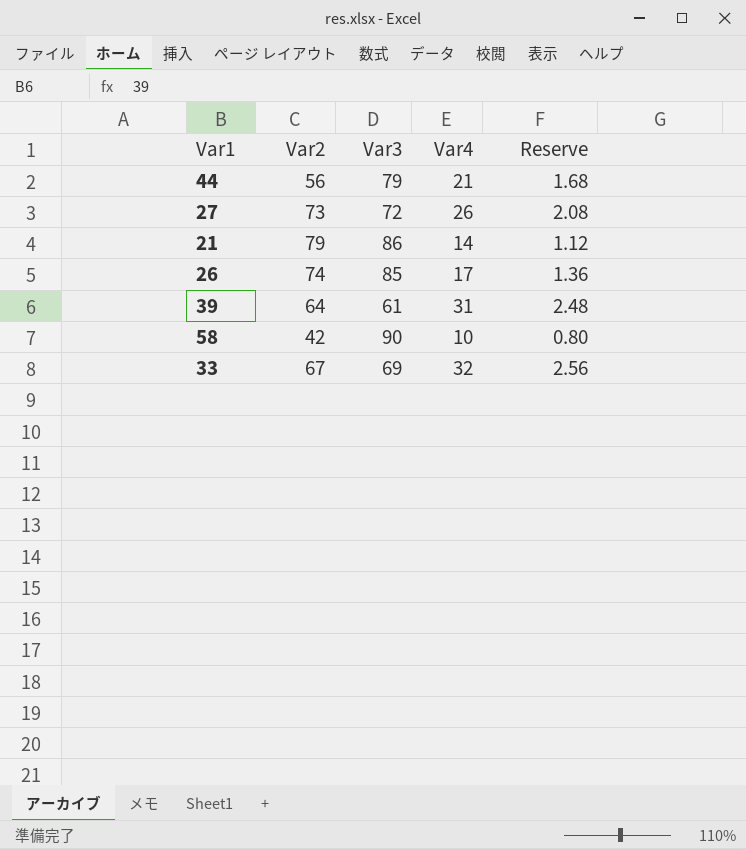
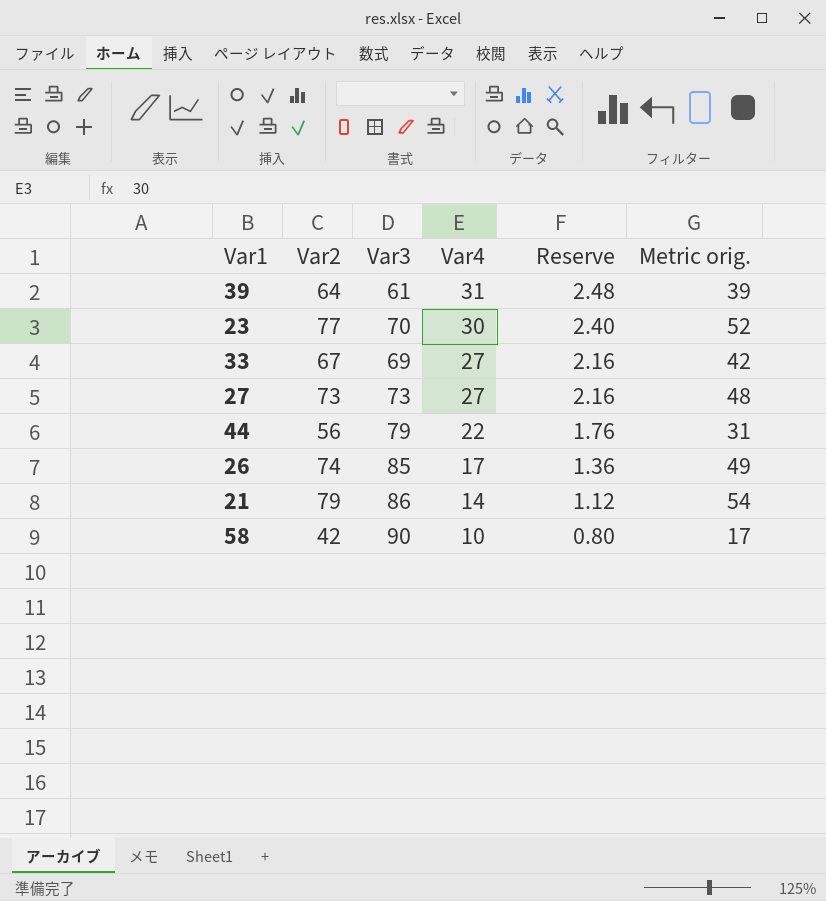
row order: none -> Var4 descending
column Metric orig. | formula: none -> [Var2] - 25
row 23: none -> 77 | 70 | 30 | 2.40 | 52
33 | Var4: 32 -> 27
33 | Reserve: 2.56 -> 2.16
27 | Var3: 72 -> 73
27 | Var4: 26 -> 27
27 | Reserve: 2.08 -> 2.16
44 | Var4: 21 -> 22
44 | Reserve: 1.68 -> 1.76

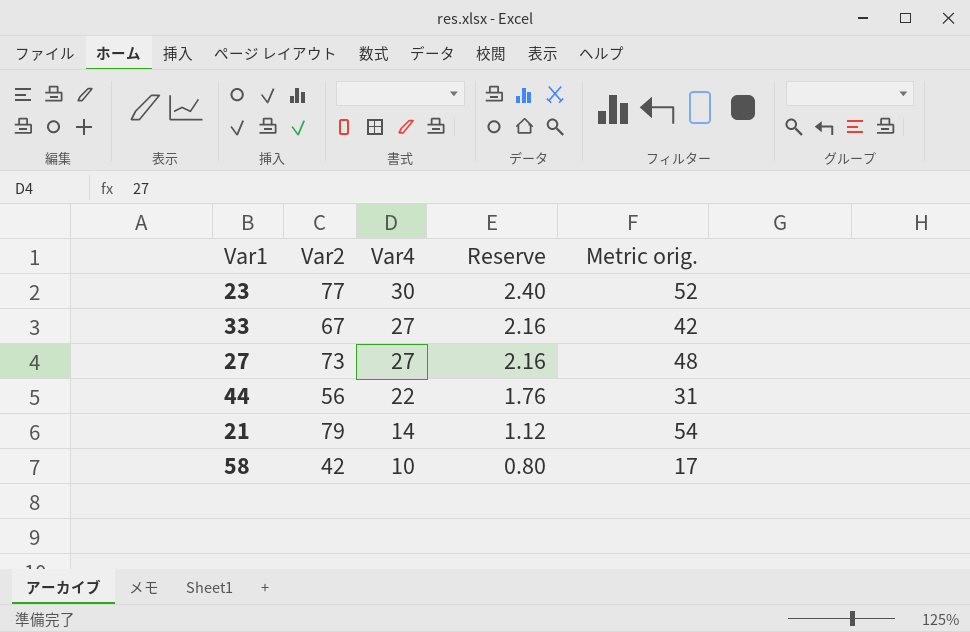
column Var3 | position: 3 -> none
row 39: 64 | 61 | 31 | 2.48 | 39 -> none
row 26: 74 | 85 | 17 | 1.36 | 49 -> none

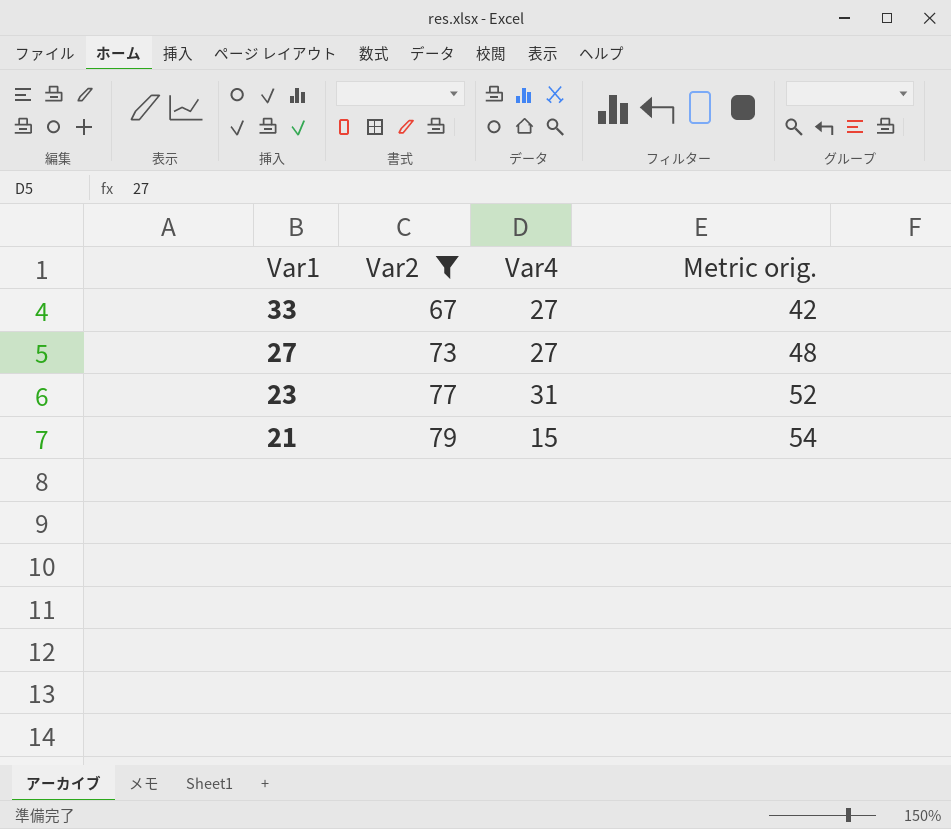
filter: none -> Var2 >= 67
row order: Var4 descending -> Var1 descending
column Reserve | formula: [Var4] * 0.08 -> none
23 | Var4: 30 -> 31
21 | Var4: 14 -> 15

